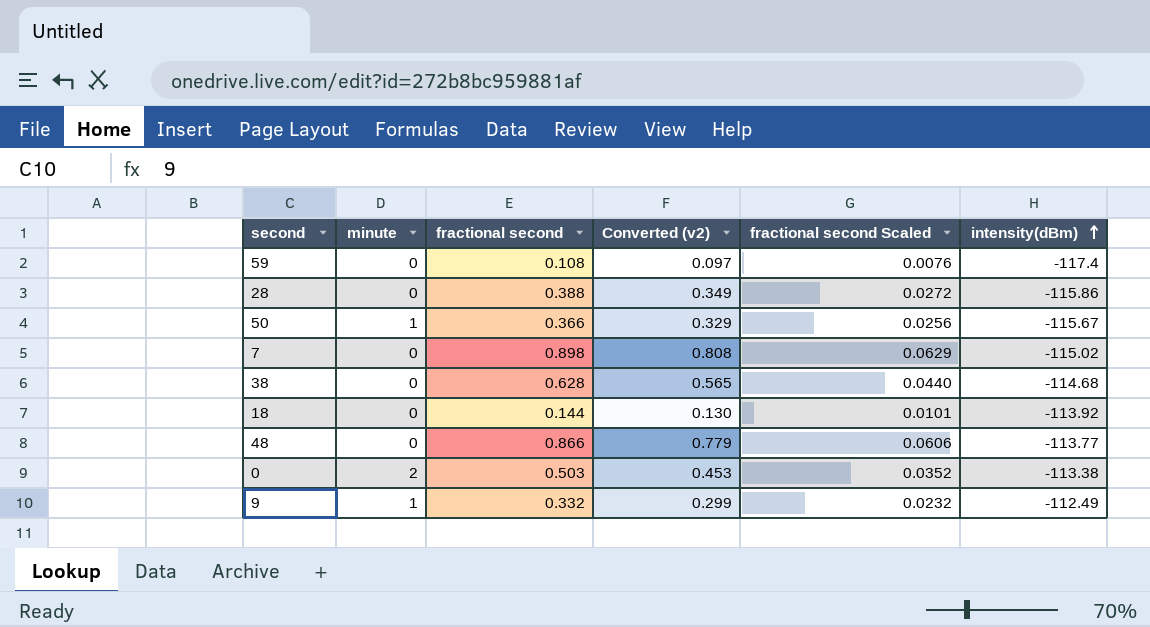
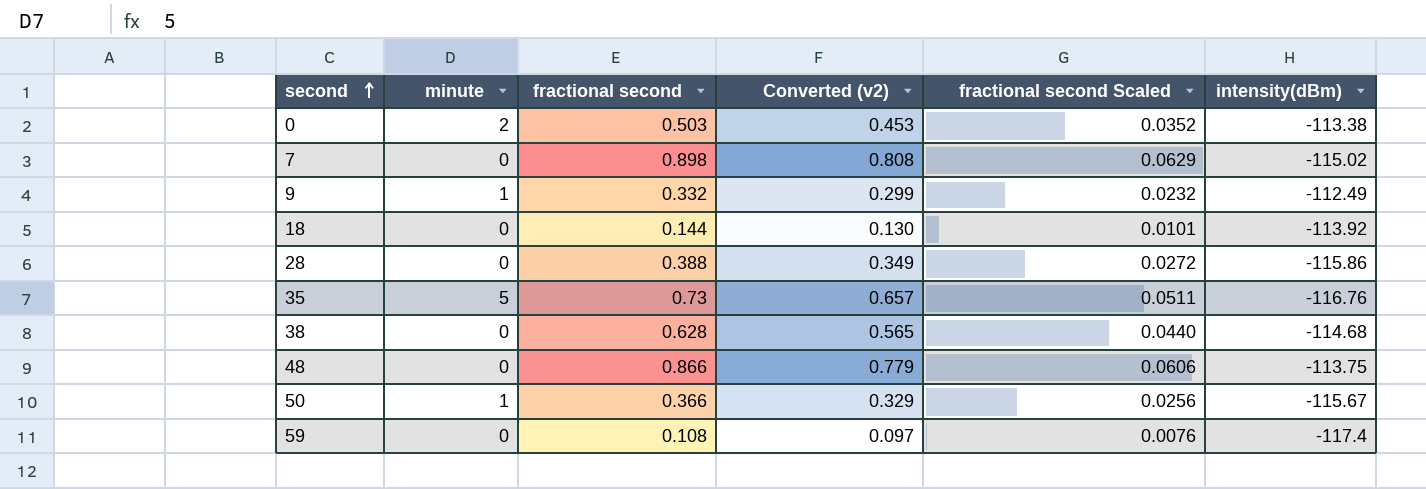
row order: intensity(dBm) ascending -> second ascending
row 35: none -> 5 | 0.73 | 0.657 | 0.0511 | -116.76
48 | intensity(dBm): -113.77 -> -113.75

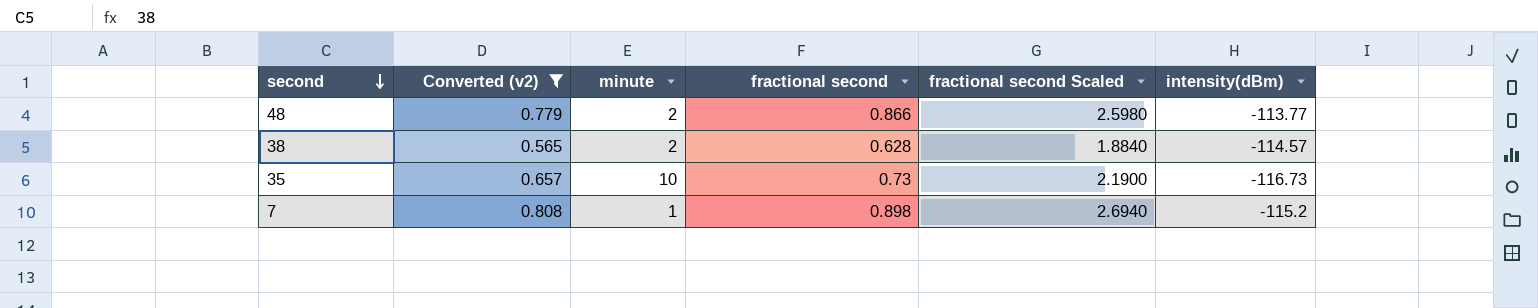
filter: none -> Converted (v2) >= 0.565
row order: second ascending -> second descending
column Converted (v2) | position: 4 -> 2
column fractional second Scaled | formula: [fractional second] * 0.07 -> [fractional second] * 3
48 | minute: 0 -> 2
48 | intensity(dBm): -113.75 -> -113.77
38 | minute: 0 -> 2
38 | intensity(dBm): -114.68 -> -114.57
35 | minute: 5 -> 10
35 | intensity(dBm): -116.76 -> -116.73
7 | minute: 0 -> 1
7 | intensity(dBm): -115.02 -> -115.2

